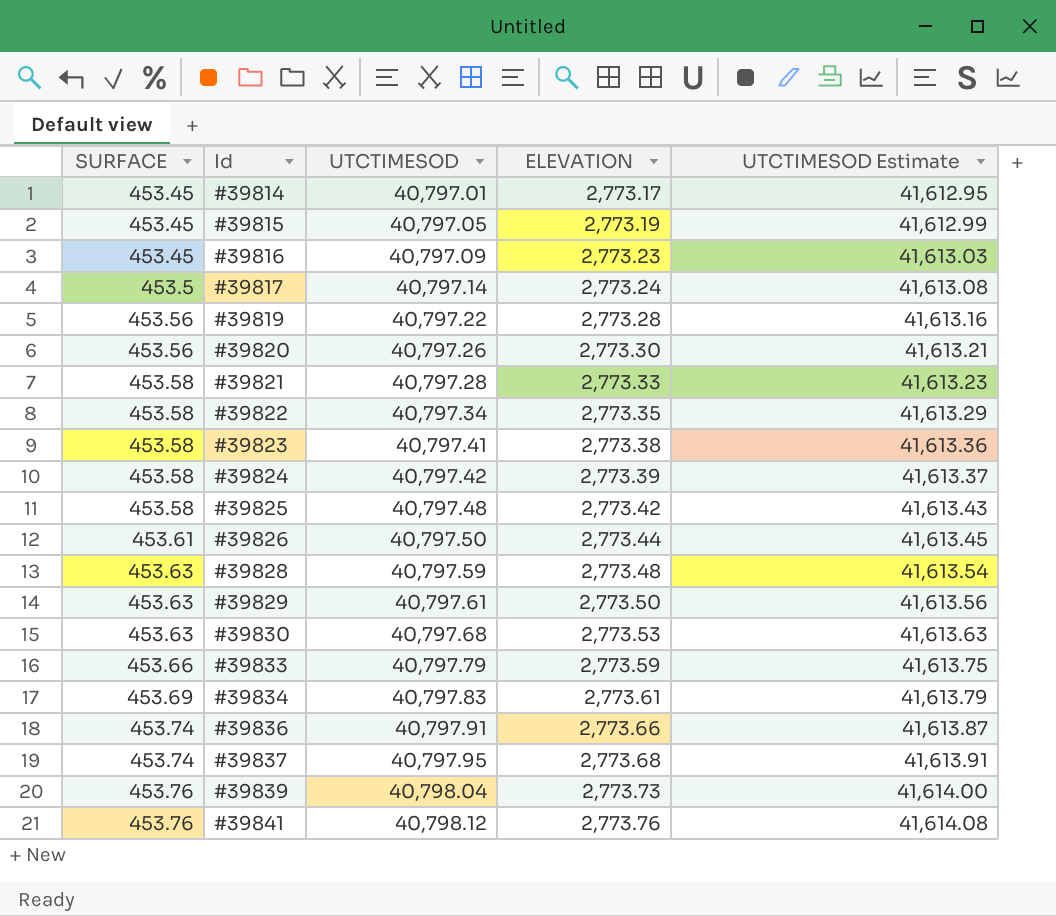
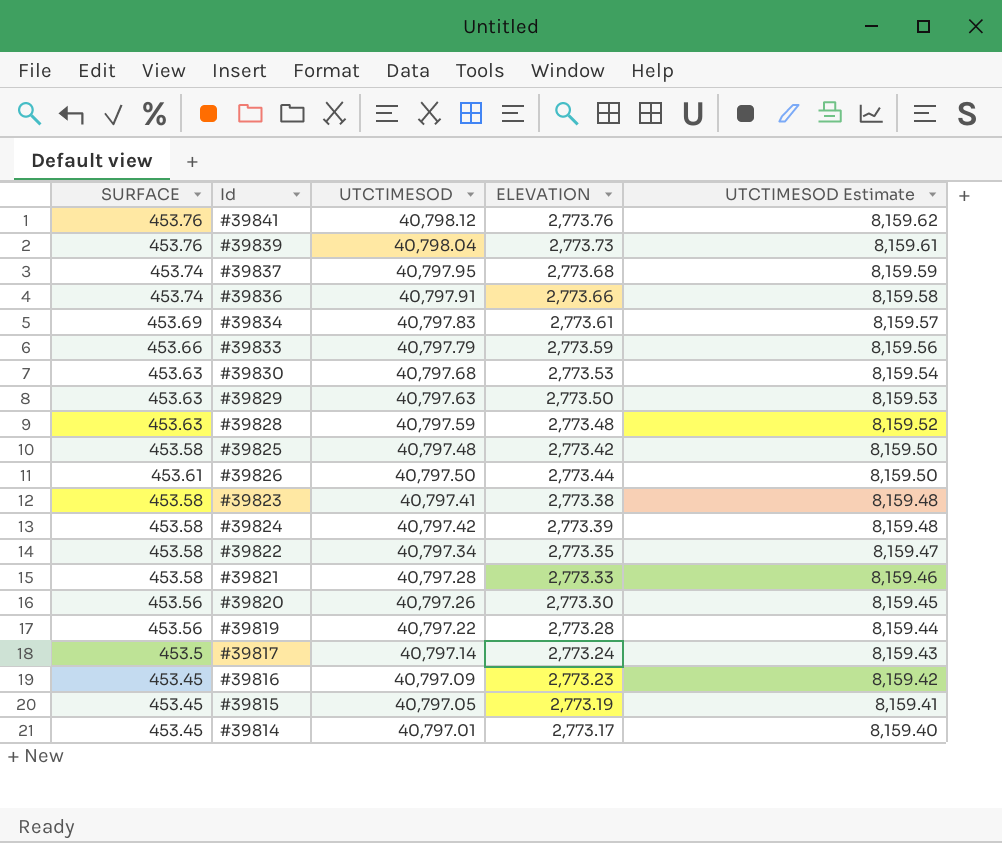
row order: SURFACE ascending -> UTCTIMESOD Estimate descending
column UTCTIMESOD Estimate | formula: [UTCTIMESOD] * 1.02 -> [UTCTIMESOD] * 0.2
#39829 | UTCTIMESOD: 40,797.61 -> 40,797.63

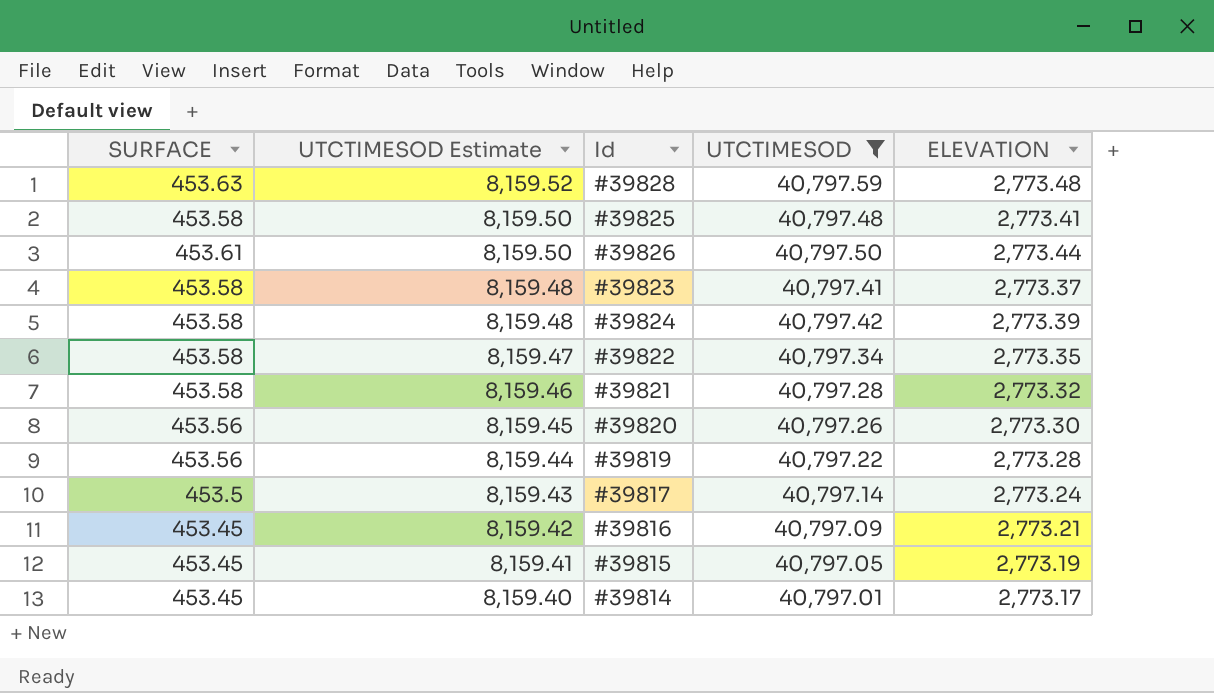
filter: none -> UTCTIMESOD <= 40,797.59
column UTCTIMESOD Estimate | position: 5 -> 2
#39825 | ELEVATION: 2,773.42 -> 2,773.41
#39823 | ELEVATION: 2,773.38 -> 2,773.37
#39821 | ELEVATION: 2,773.33 -> 2,773.32
#39816 | ELEVATION: 2,773.23 -> 2,773.21

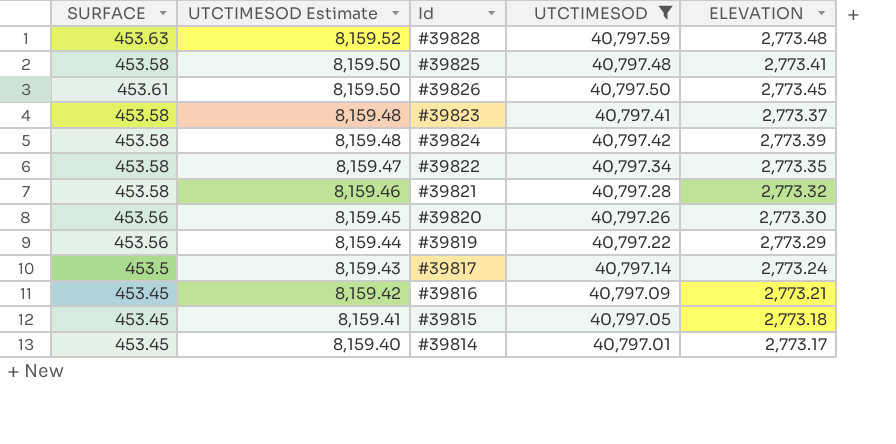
#39826 | ELEVATION: 2,773.44 -> 2,773.45
#39819 | ELEVATION: 2,773.28 -> 2,773.29
#39815 | ELEVATION: 2,773.19 -> 2,773.18

